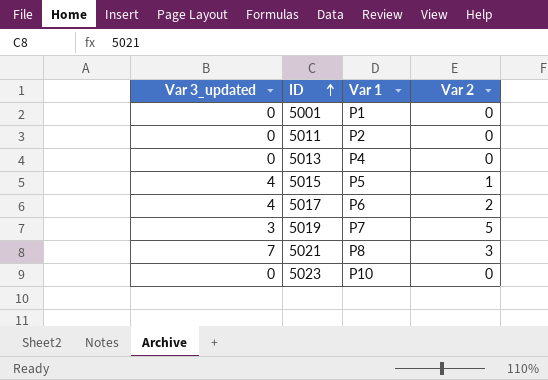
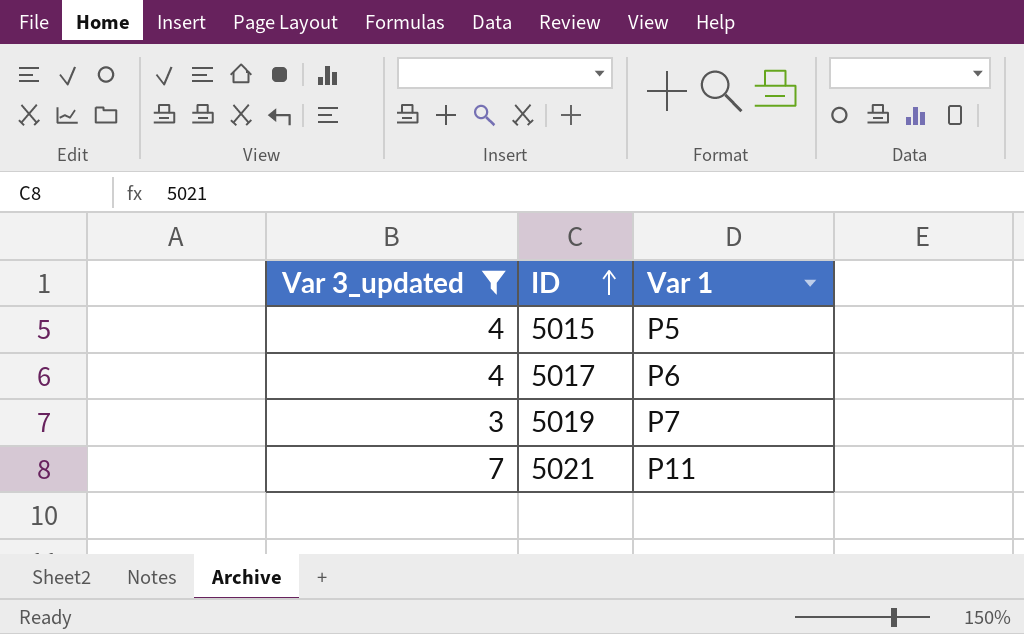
filter: none -> Var 3_updated != 0
column Var 2 | position: 4 -> none
5021 | Var 1: P8 -> P11

